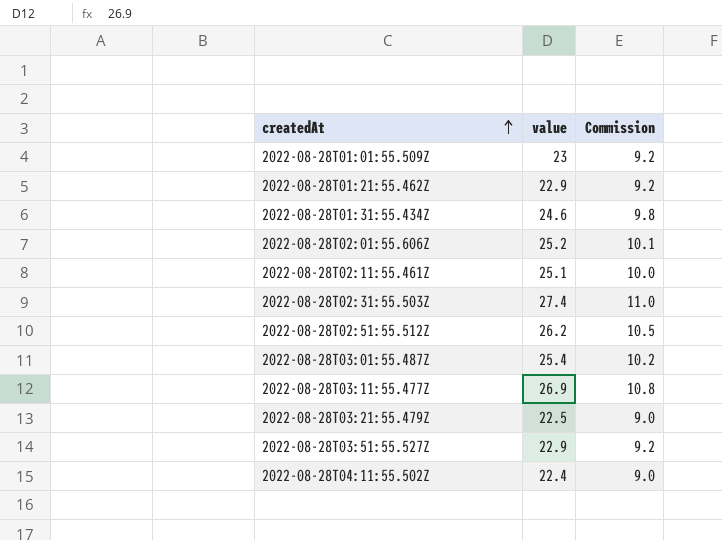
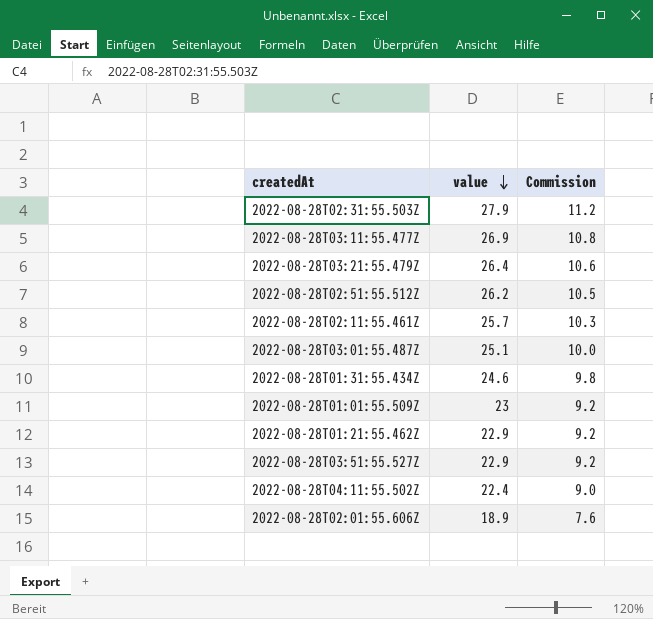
row order: createdAt ascending -> value descending
2022-08-28T02:31:55.503Z | value: 27.4 -> 27.9
2022-08-28T02:31:55.503Z | Commission: 11.0 -> 11.2
2022-08-28T03:21:55.479Z | value: 22.5 -> 26.4
2022-08-28T03:21:55.479Z | Commission: 9.0 -> 10.6
2022-08-28T02:11:55.461Z | value: 25.1 -> 25.7
2022-08-28T02:11:55.461Z | Commission: 10.0 -> 10.3
2022-08-28T03:01:55.487Z | value: 25.4 -> 25.1
2022-08-28T03:01:55.487Z | Commission: 10.2 -> 10.0
2022-08-28T02:01:55.606Z | value: 25.2 -> 18.9
2022-08-28T02:01:55.606Z | Commission: 10.1 -> 7.6

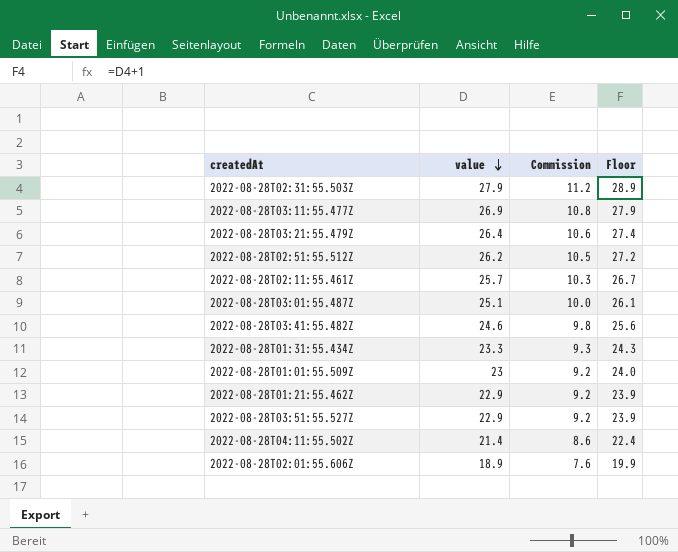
column Floor | formula: none -> [value] + 1
row 2022-08-28T03:41:55.482Z: none -> 24.6 | 9.8 | 25.6
2022-08-28T01:31:55.434Z | value: 24.6 -> 23.3
2022-08-28T01:31:55.434Z | Commission: 9.8 -> 9.3
2022-08-28T04:11:55.502Z | value: 22.4 -> 21.4
2022-08-28T04:11:55.502Z | Commission: 9.0 -> 8.6

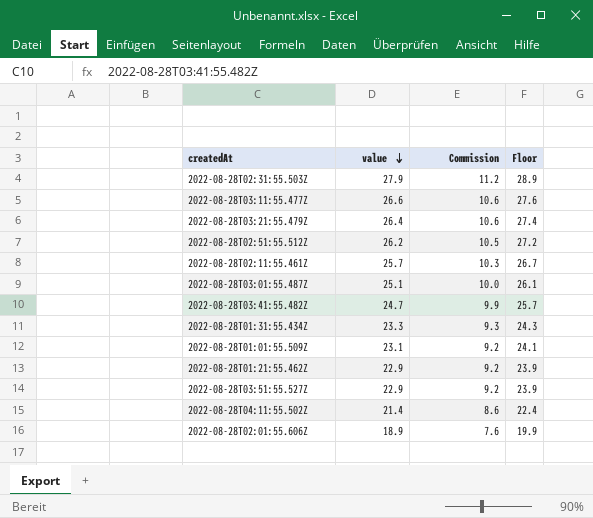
2022-08-28T03:11:55.477Z | value: 26.9 -> 26.6
2022-08-28T03:11:55.477Z | Commission: 10.8 -> 10.6
2022-08-28T03:11:55.477Z | Floor: 27.9 -> 27.6
2022-08-28T03:41:55.482Z | value: 24.6 -> 24.7
2022-08-28T03:41:55.482Z | Commission: 9.8 -> 9.9
2022-08-28T03:41:55.482Z | Floor: 25.6 -> 25.7
2022-08-28T01:01:55.509Z | value: 23 -> 23.1
2022-08-28T01:01:55.509Z | Floor: 24.0 -> 24.1

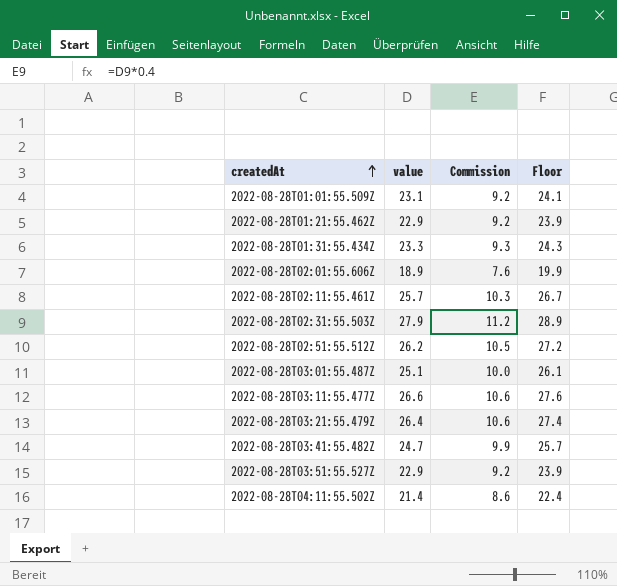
row order: value descending -> createdAt ascending

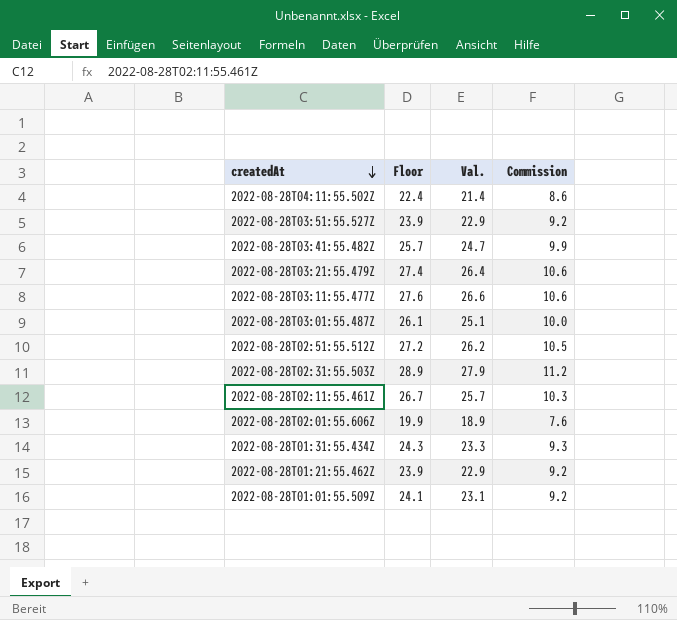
row order: createdAt ascending -> createdAt descending
column Floor | position: 4 -> 2
column name: value -> Val.

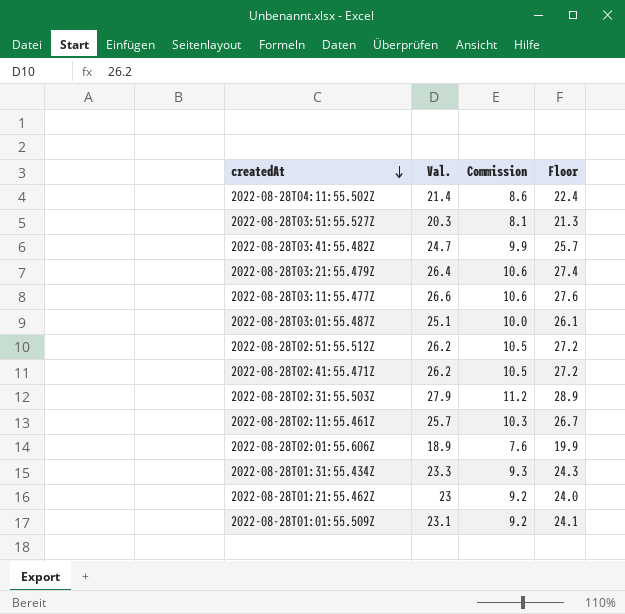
column Floor | position: 2 -> 4
2022-08-28T03:51:55.527Z | Val.: 22.9 -> 20.3
2022-08-28T03:51:55.527Z | Commission: 9.2 -> 8.1
2022-08-28T03:51:55.527Z | Floor: 23.9 -> 21.3
row 2022-08-28T02:41:55.471Z: none -> 26.2 | 10.5 | 27.2
2022-08-28T01:21:55.462Z | Val.: 22.9 -> 23
2022-08-28T01:21:55.462Z | Floor: 23.9 -> 24.0

